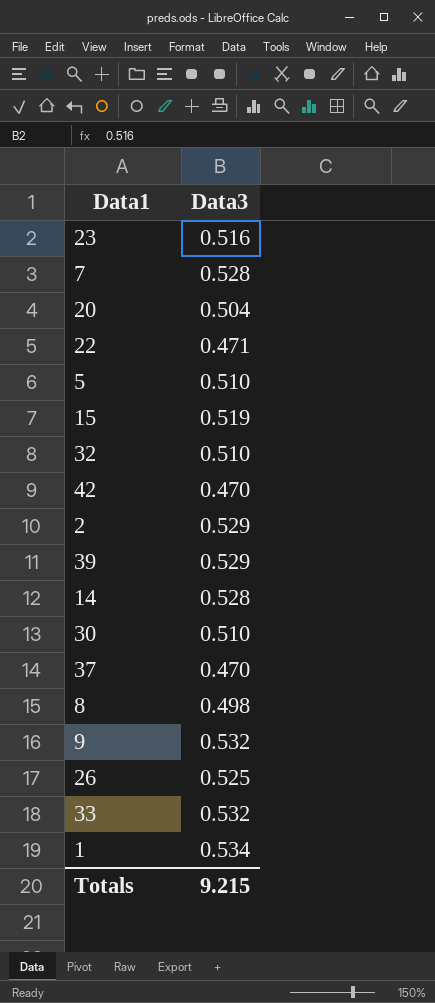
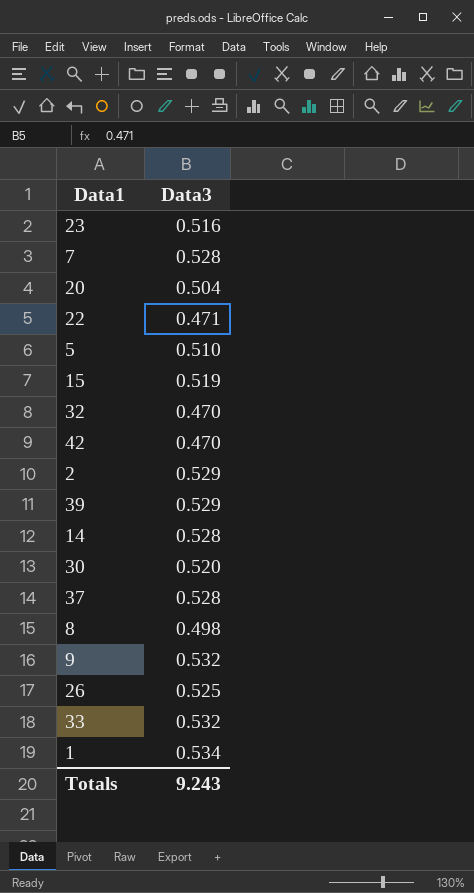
32 | Data3: 0.510 -> 0.470
30 | Data3: 0.510 -> 0.520
37 | Data3: 0.470 -> 0.528
Totals | Data3: 9.215 -> 9.243

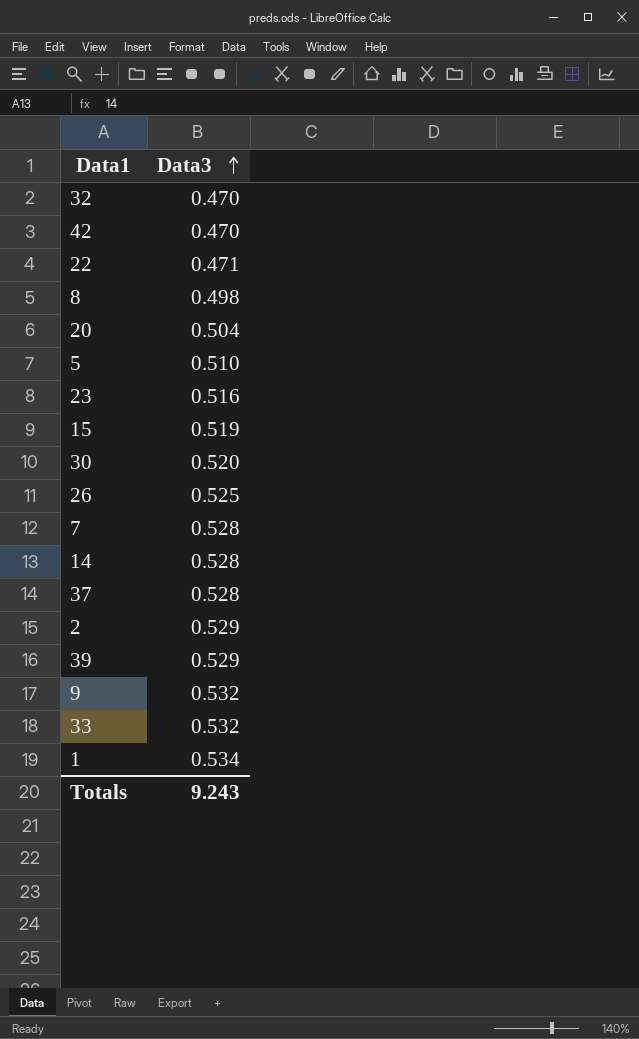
row order: none -> Data3 ascending

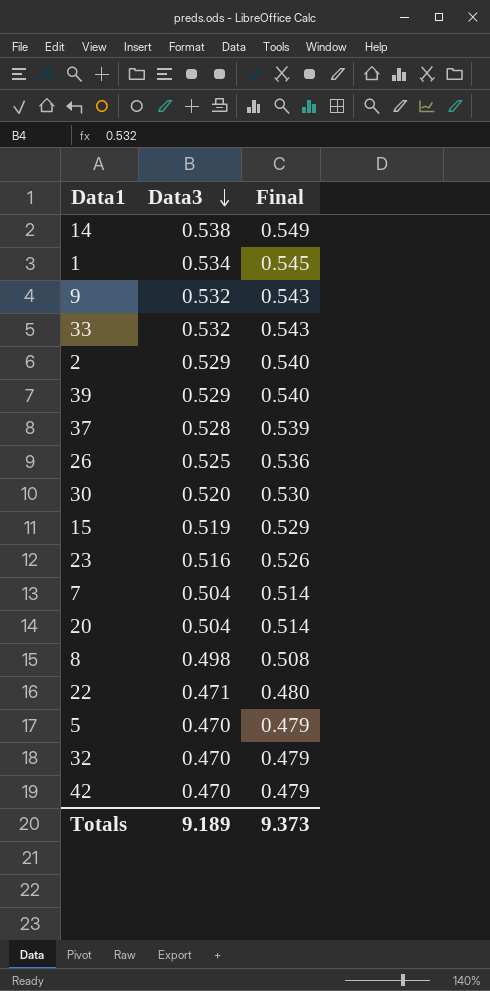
row order: Data3 ascending -> Data3 descending
column Final | formula: none -> [Data3] * 1.02
14 | Data3: 0.528 -> 0.538
7 | Data3: 0.528 -> 0.504
5 | Data3: 0.510 -> 0.470
Totals | Data3: 9.243 -> 9.189

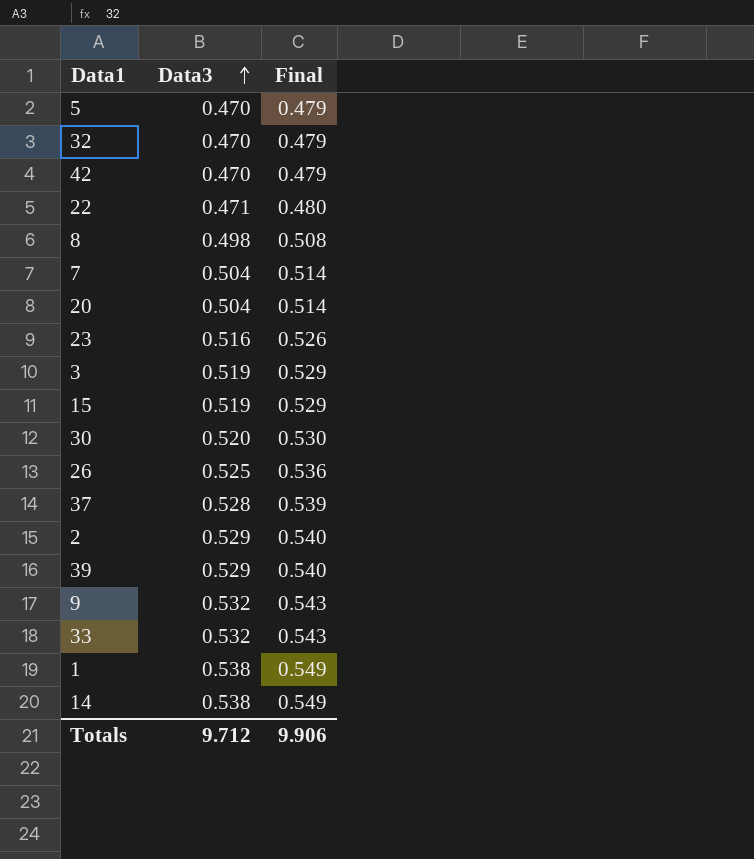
row order: Data3 descending -> Data3 ascending
row 3: none -> 0.519 | 0.529
1 | Data3: 0.534 -> 0.538
1 | Final: 0.545 -> 0.549
Totals | Data3: 9.189 -> 9.712
Totals | Final: 9.373 -> 9.906

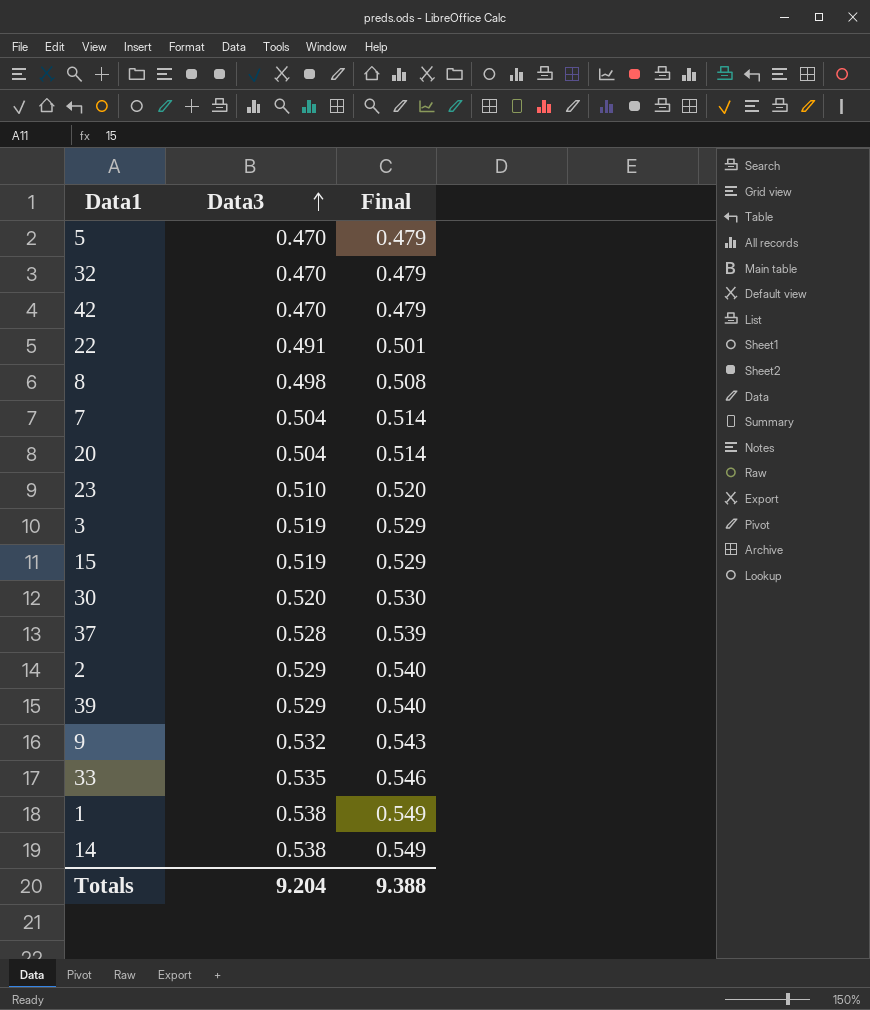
row 26: 0.525 | 0.536 -> none
22 | Data3: 0.471 -> 0.491
22 | Final: 0.480 -> 0.501
23 | Data3: 0.516 -> 0.510
23 | Final: 0.526 -> 0.520
33 | Data3: 0.532 -> 0.535
33 | Final: 0.543 -> 0.546
Totals | Data3: 9.712 -> 9.204
Totals | Final: 9.906 -> 9.388

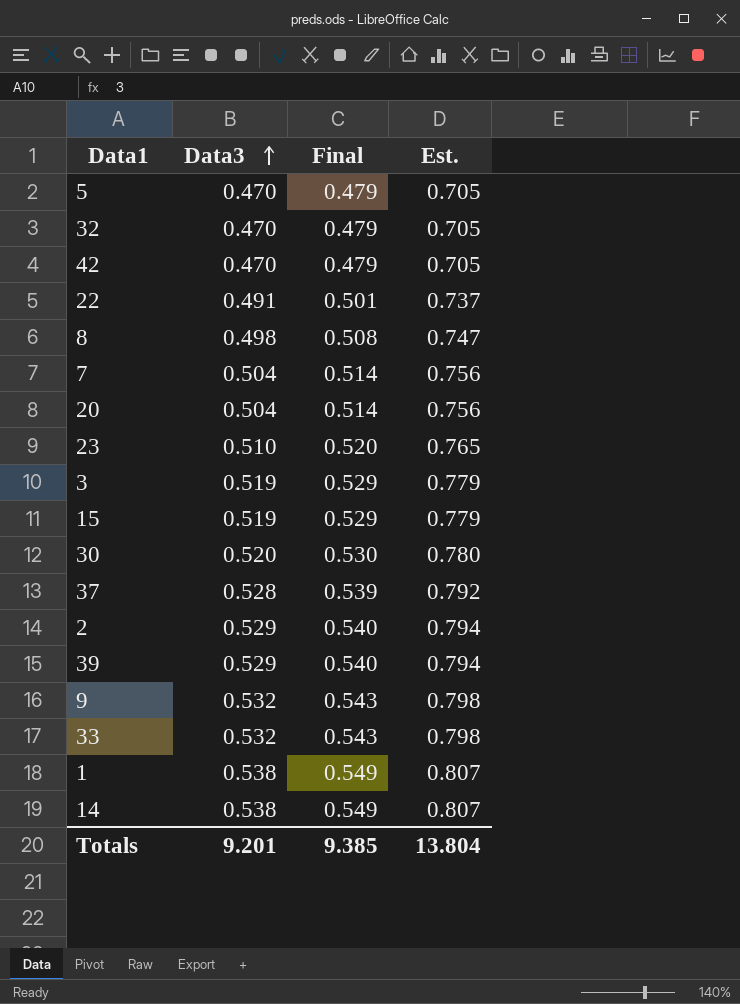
column Est. | formula: none -> [Data3] * 1.5
33 | Data3: 0.535 -> 0.532
33 | Final: 0.546 -> 0.543
Totals | Data3: 9.204 -> 9.201
Totals | Final: 9.388 -> 9.385

